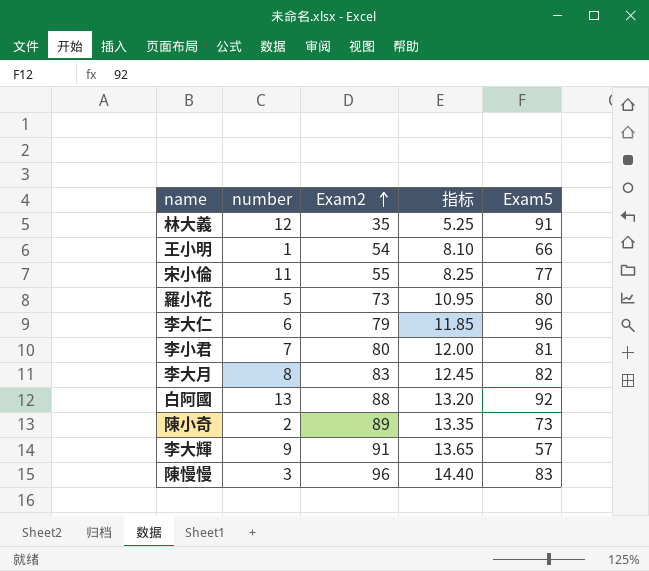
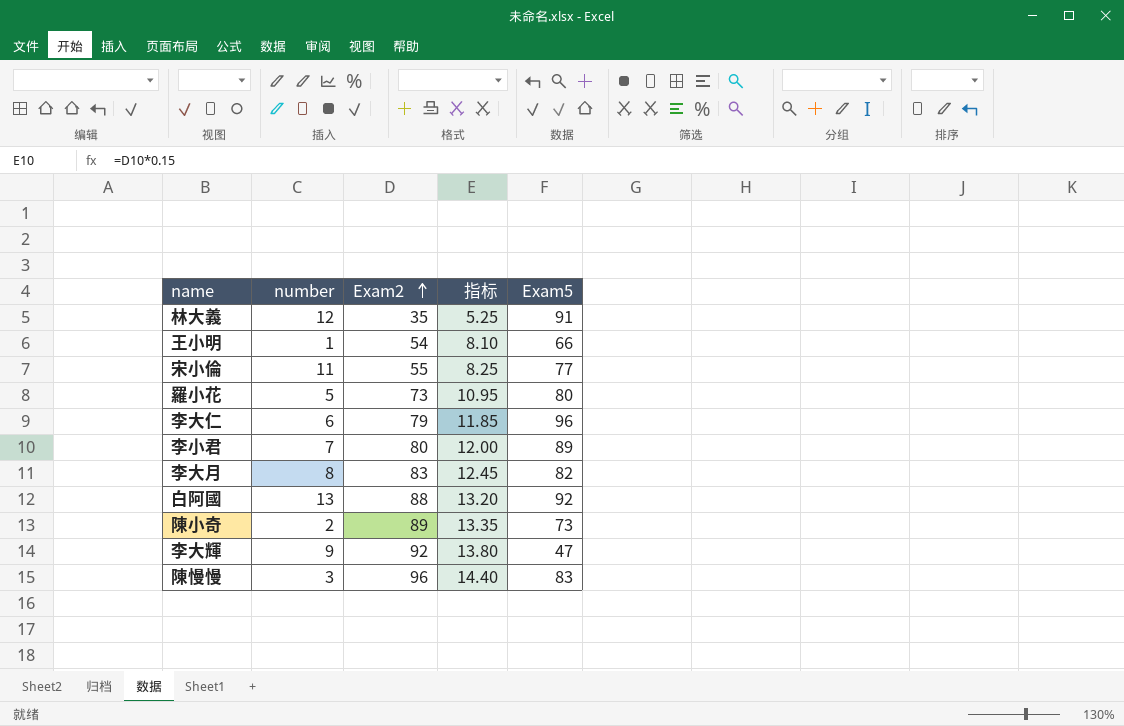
李小君 | Exam5: 81 -> 89
李大輝 | Exam2: 91 -> 92
李大輝 | 指标: 13.65 -> 13.80
李大輝 | Exam5: 57 -> 47

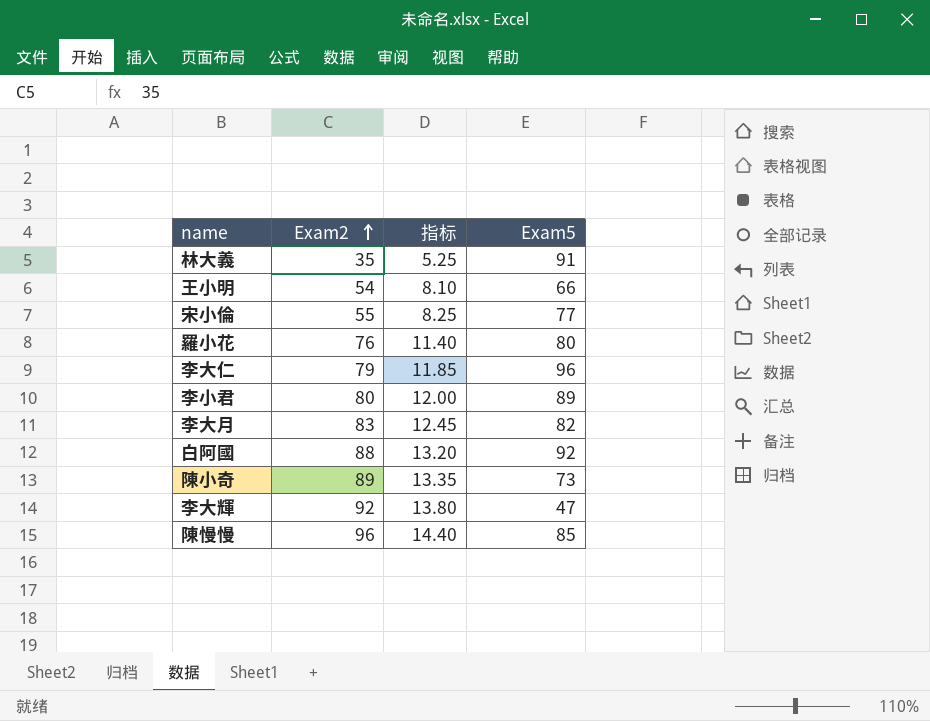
column number | position: 2 -> none
羅小花 | Exam2: 73 -> 76
羅小花 | 指标: 10.95 -> 11.40
陳慢慢 | Exam5: 83 -> 85

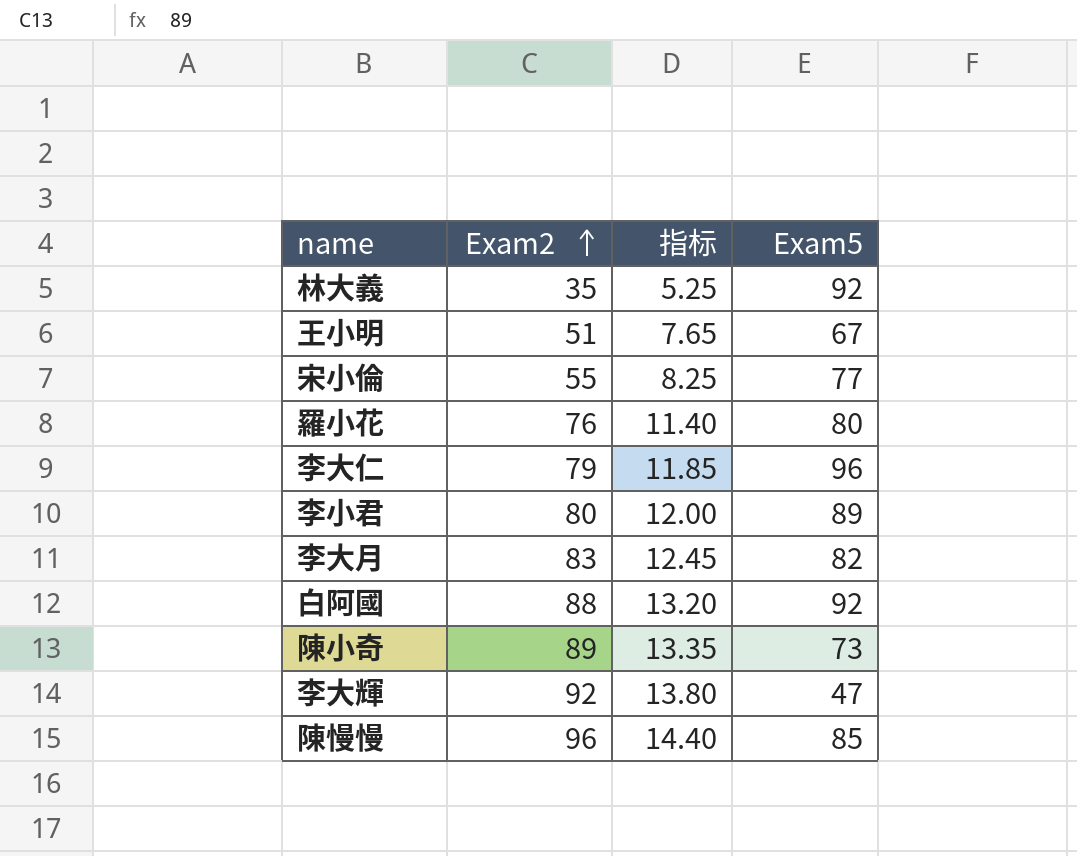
林大義 | Exam5: 91 -> 92
王小明 | Exam2: 54 -> 51
王小明 | 指标: 8.10 -> 7.65
王小明 | Exam5: 66 -> 67

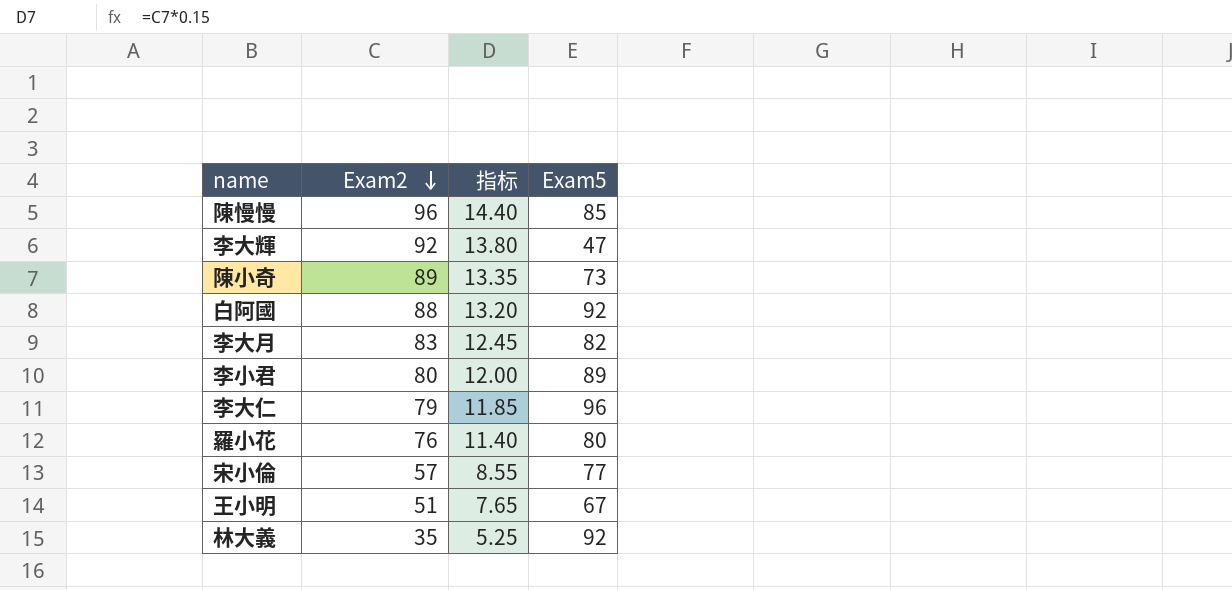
row order: Exam2 ascending -> Exam2 descending
宋小倫 | Exam2: 55 -> 57
宋小倫 | 指标: 8.25 -> 8.55

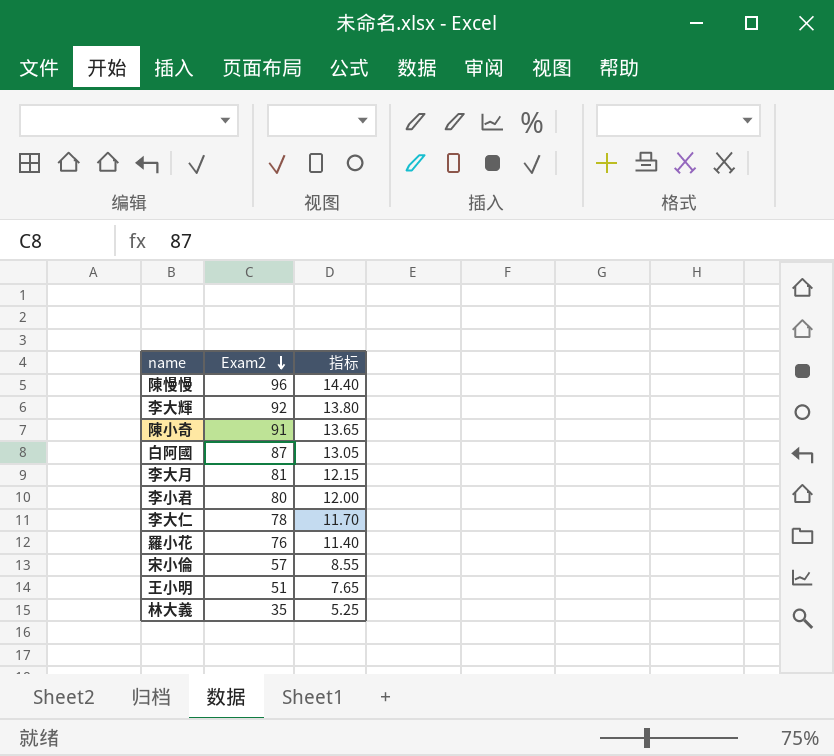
column Exam5 | position: 4 -> none
陳小奇 | Exam2: 89 -> 91
陳小奇 | 指标: 13.35 -> 13.65
白阿國 | Exam2: 88 -> 87
白阿國 | 指标: 13.20 -> 13.05
李大月 | Exam2: 83 -> 81
李大月 | 指标: 12.45 -> 12.15
李大仁 | Exam2: 79 -> 78
李大仁 | 指标: 11.85 -> 11.70

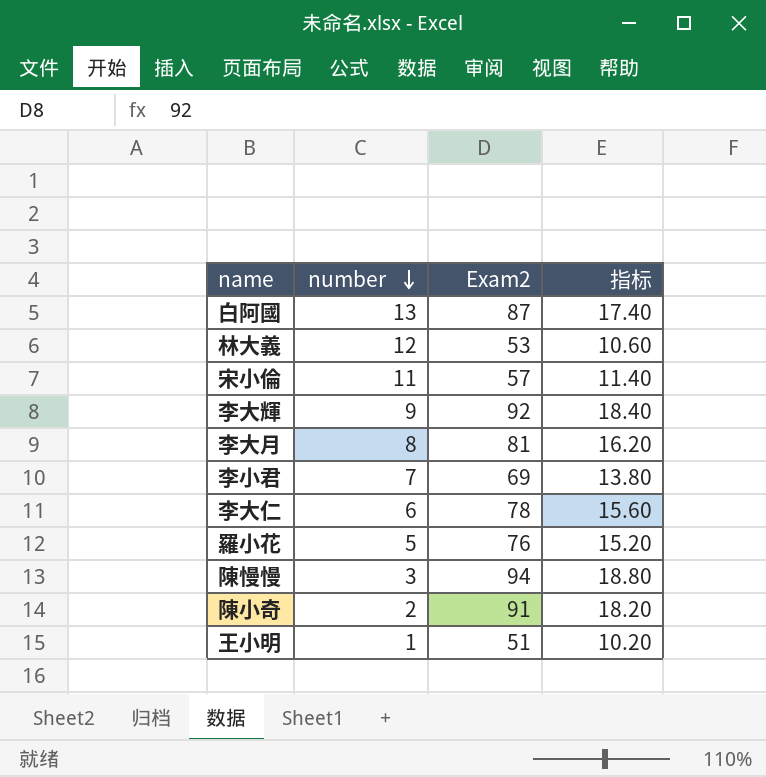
row order: Exam2 descending -> number descending
column number | position: none -> 2
column 指标 | formula: [Exam2] * 0.15 -> [Exam2] * 0.2
林大義 | Exam2: 35 -> 53
李小君 | Exam2: 80 -> 69
陳慢慢 | Exam2: 96 -> 94

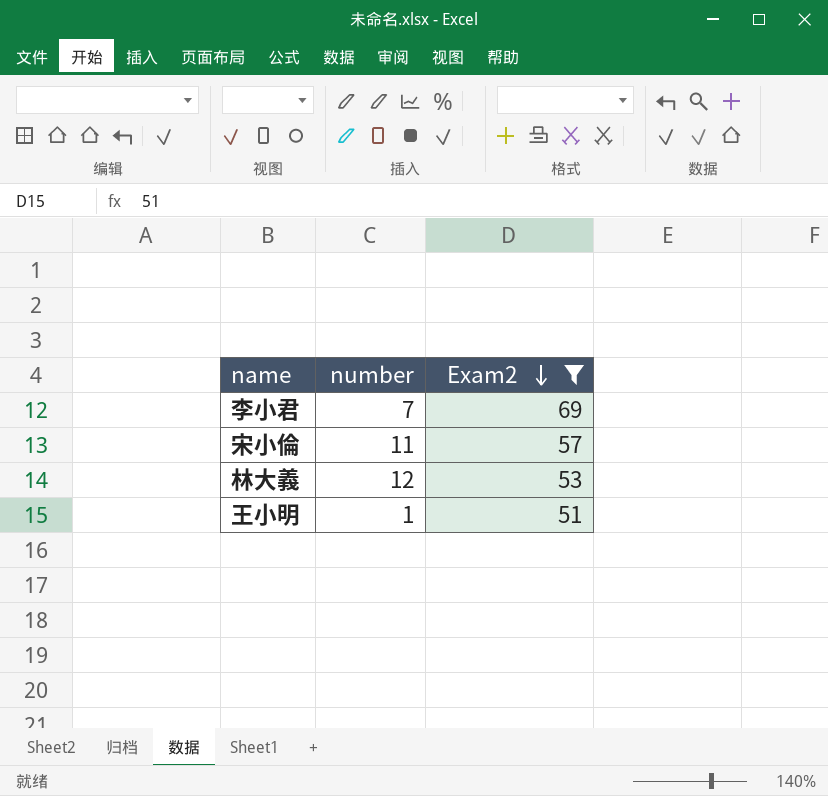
filter: none -> Exam2 <= 69
row order: number descending -> Exam2 descending
column 指标 | formula: [Exam2] * 0.2 -> none

